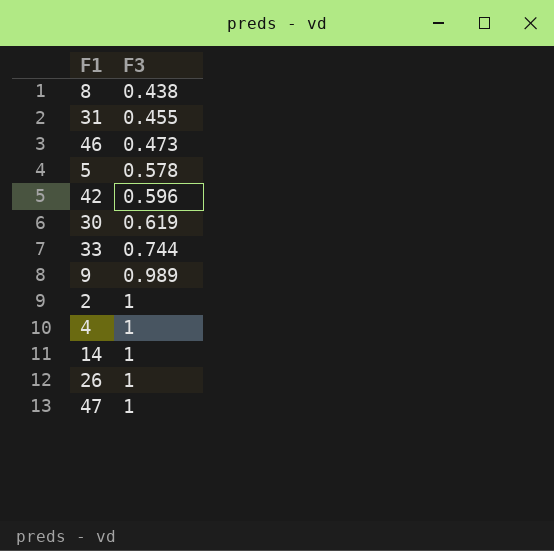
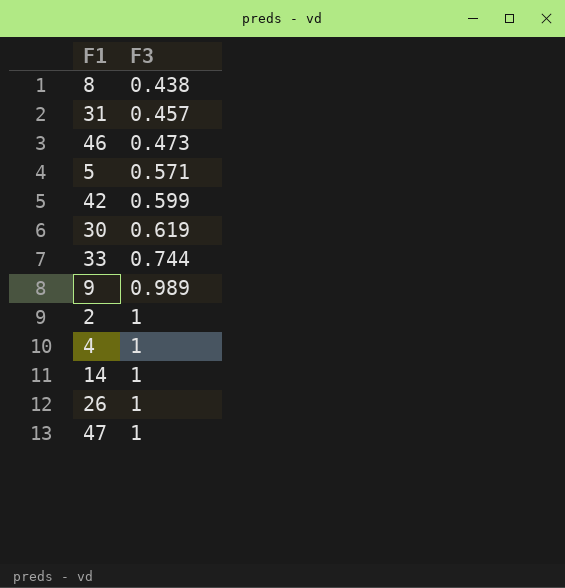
31 | F3: 0.455 -> 0.457
5 | F3: 0.578 -> 0.571
42 | F3: 0.596 -> 0.599

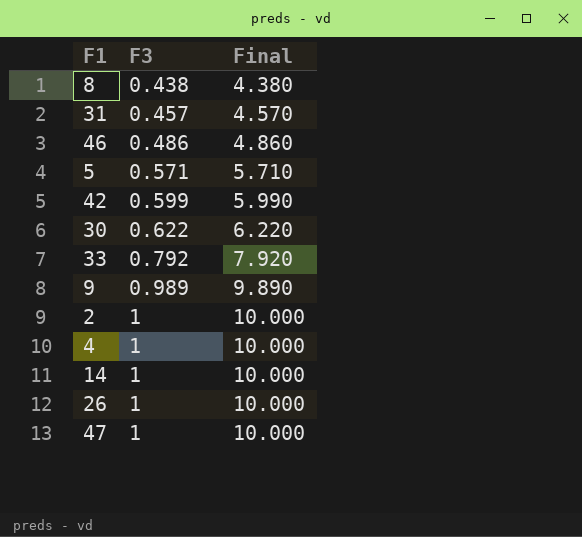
column Final | formula: none -> [F3] * 10
46 | F3: 0.473 -> 0.486
30 | F3: 0.619 -> 0.622
33 | F3: 0.744 -> 0.792

